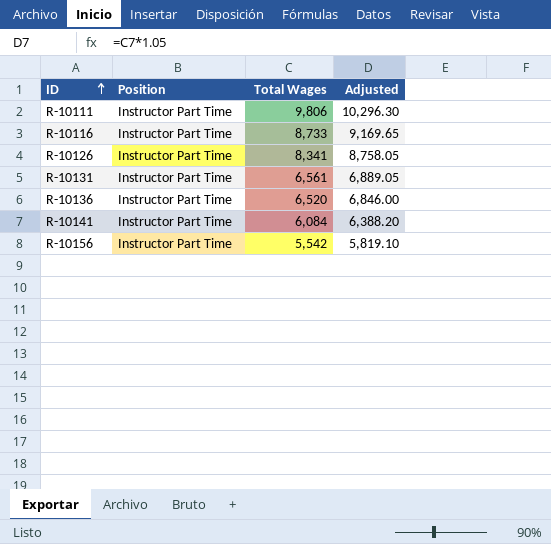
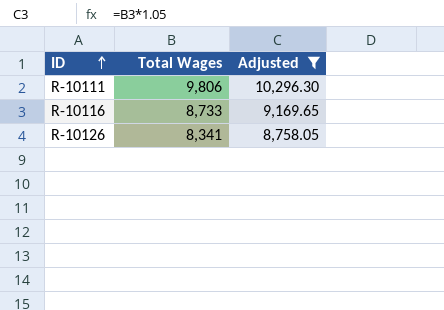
filter: none -> Adjusted >= 8,758.05
column Position | position: 2 -> none

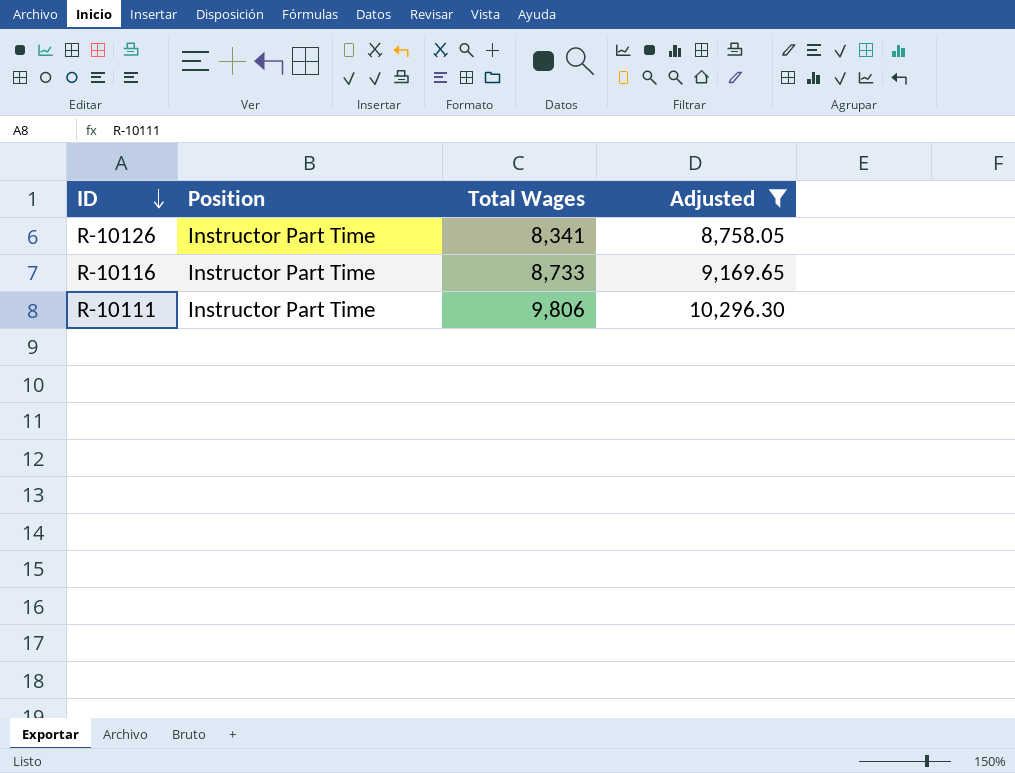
row order: ID ascending -> ID descending
column Position | position: none -> 2

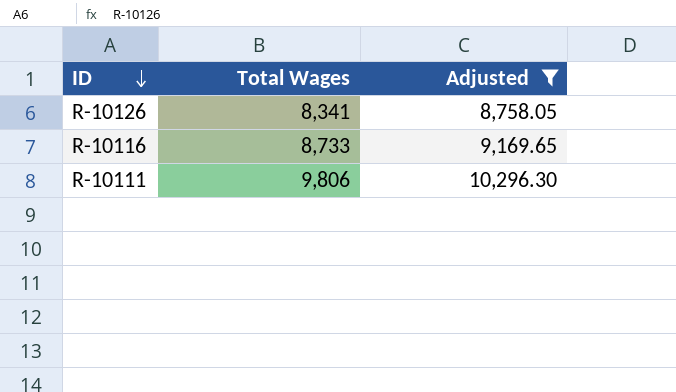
column Position | position: 2 -> none

